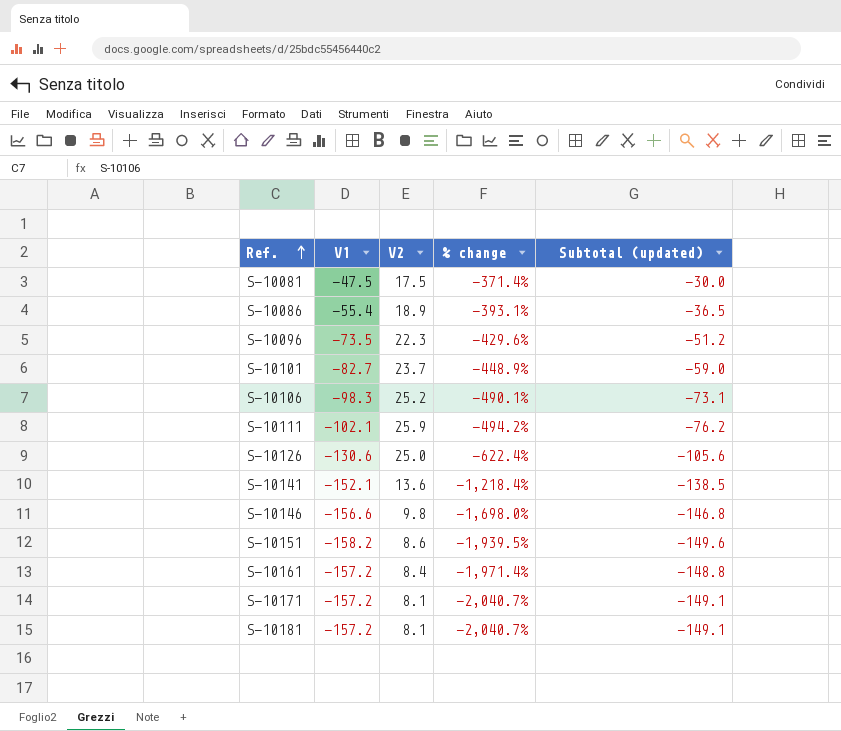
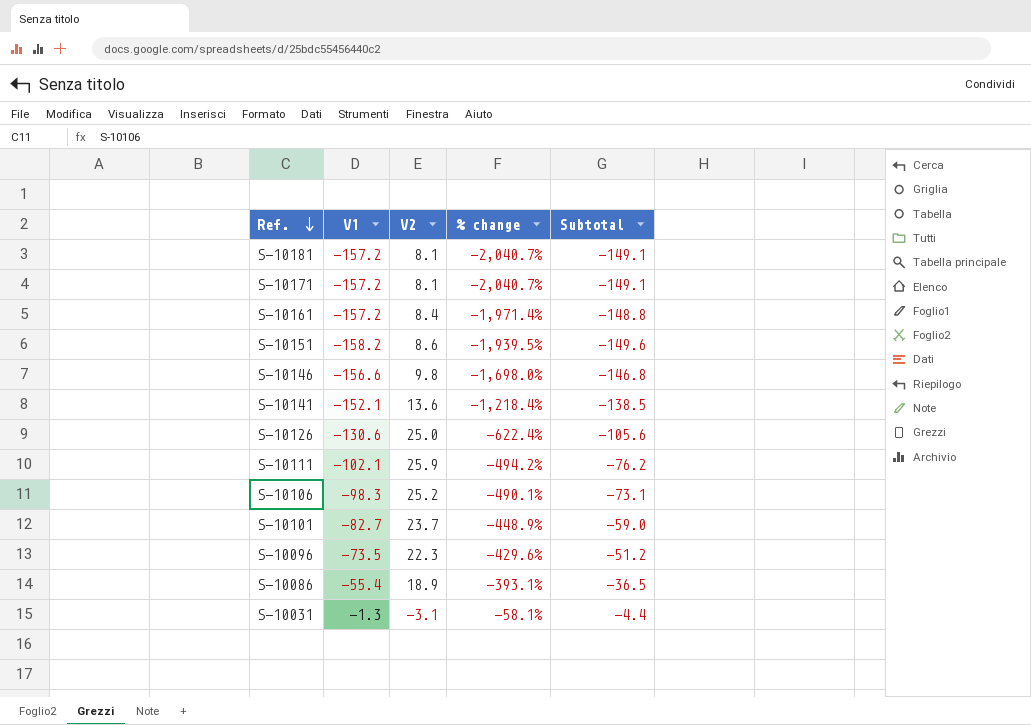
row order: Ref. ascending -> Ref. descending
column name: Subtotal (updated) -> Subtotal
row S-10081: -47.5 | 17.5 | -371.4% | -30.0 -> none
row S-10031: none -> -1.3 | -3.1 | -58.1% | -4.4

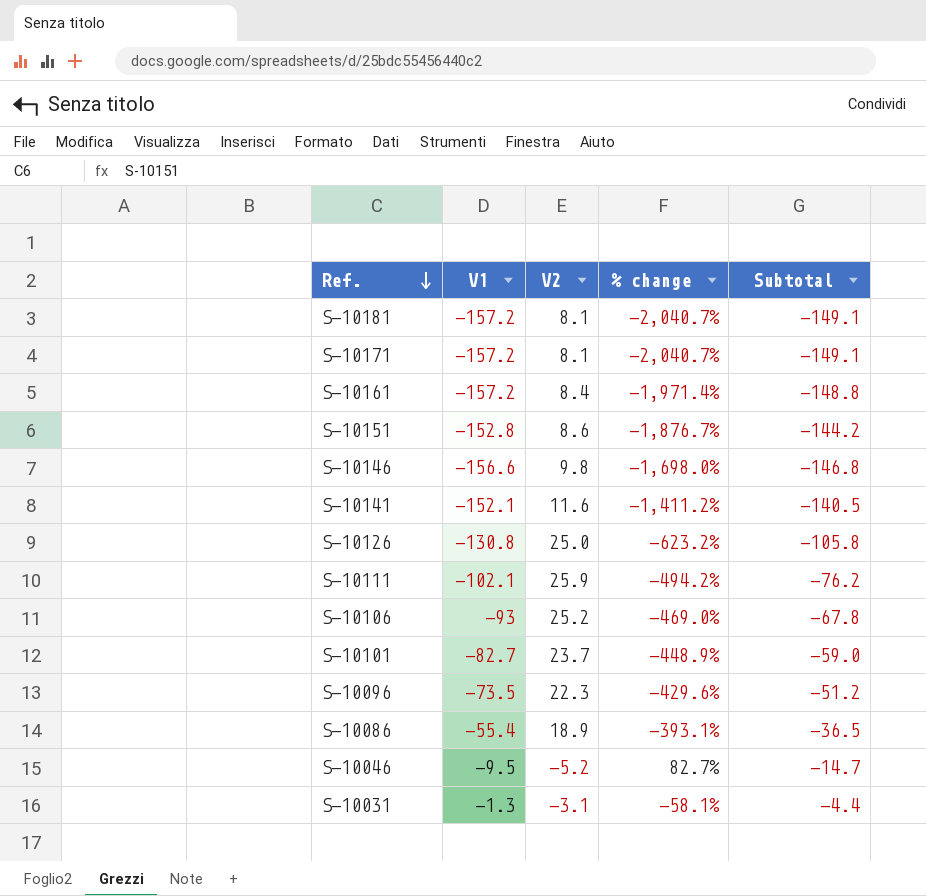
S-10151 | V1: -158.2 -> -152.8
S-10151 | % change: -1,939.5% -> -1,876.7%
S-10151 | Subtotal: -149.6 -> -144.2
S-10141 | V2: 13.6 -> 11.6
S-10141 | % change: -1,218.4% -> -1,411.2%
S-10141 | Subtotal: -138.5 -> -140.5
S-10126 | V1: -130.6 -> -130.8
S-10126 | % change: -622.4% -> -623.2%
S-10126 | Subtotal: -105.6 -> -105.8
S-10106 | V1: -98.3 -> -93
S-10106 | % change: -490.1% -> -469.0%
S-10106 | Subtotal: -73.1 -> -67.8
row S-10046: none -> -9.5 | -5.2 | 82.7% | -14.7

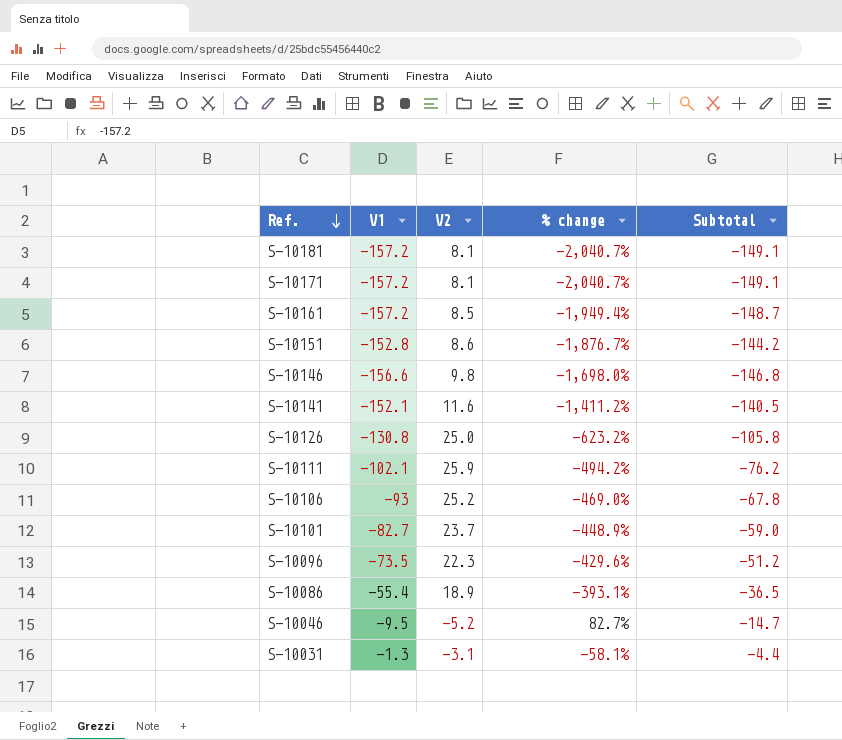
S-10161 | V2: 8.4 -> 8.5
S-10161 | % change: -1,971.4% -> -1,949.4%
S-10161 | Subtotal: -148.8 -> -148.7

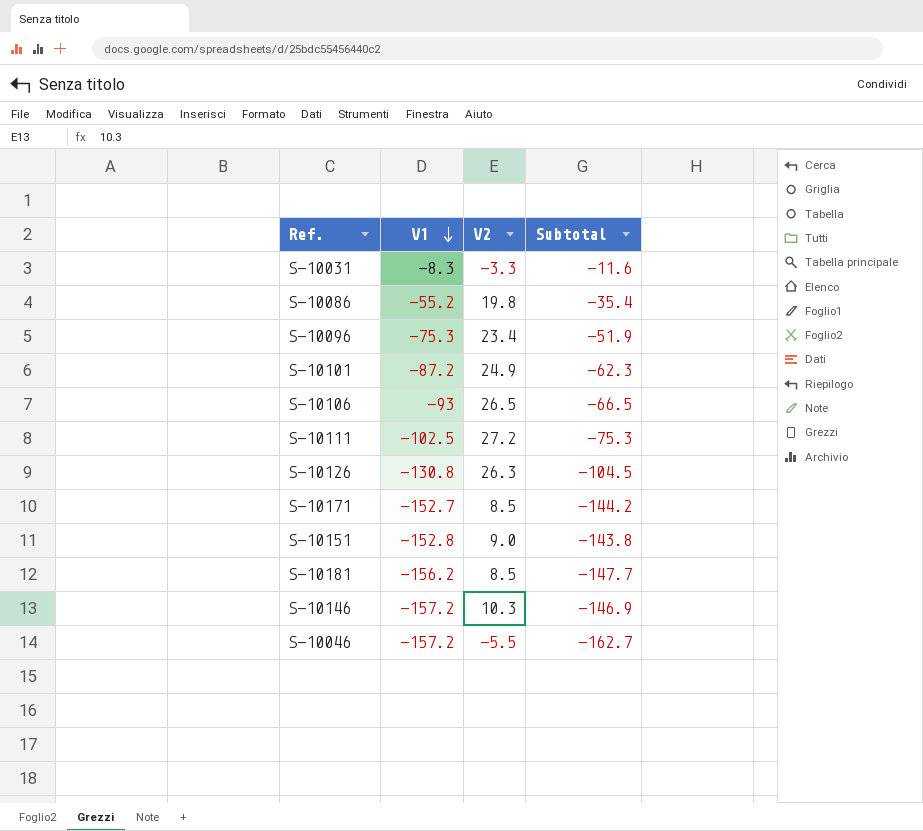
row order: Ref. descending -> V1 descending
column % change | formula: ([V1] - [V2]) / [V2] -> none
row S-10161: -157.2 | 8.5 | -1,949.4% | -148.7 -> none
row S-10141: -152.1 | 11.6 | -1,411.2% | -140.5 -> none
S-10031 | V1: -1.3 -> -8.3
S-10031 | V2: -3.1 -> -3.3
S-10031 | Subtotal: -4.4 -> -11.6
S-10086 | V1: -55.4 -> -55.2
S-10086 | V2: 18.9 -> 19.8
S-10086 | Subtotal: -36.5 -> -35.4
S-10096 | V1: -73.5 -> -75.3
S-10096 | V2: 22.3 -> 23.4
S-10096 | Subtotal: -51.2 -> -51.9
S-10101 | V1: -82.7 -> -87.2
S-10101 | V2: 23.7 -> 24.9
S-10101 | Subtotal: -59.0 -> -62.3
S-10106 | V2: 25.2 -> 26.5
S-10106 | Subtotal: -67.8 -> -66.5
S-10111 | V1: -102.1 -> -102.5
S-10111 | V2: 25.9 -> 27.2
S-10111 | Subtotal: -76.2 -> -75.3
S-10126 | V2: 25.0 -> 26.3
S-10126 | Subtotal: -105.8 -> -104.5
S-10171 | V1: -157.2 -> -152.7
S-10171 | V2: 8.1 -> 8.5
S-10171 | Subtotal: -149.1 -> -144.2
S-10151 | V2: 8.6 -> 9.0
S-10151 | Subtotal: -144.2 -> -143.8
S-10181 | V1: -157.2 -> -156.2
S-10181 | V2: 8.1 -> 8.5
S-10181 | Subtotal: -149.1 -> -147.7
S-10146 | V1: -156.6 -> -157.2
S-10146 | V2: 9.8 -> 10.3
S-10146 | Subtotal: -146.8 -> -146.9
S-10046 | V1: -9.5 -> -157.2
S-10046 | V2: -5.2 -> -5.5
S-10046 | Subtotal: -14.7 -> -162.7

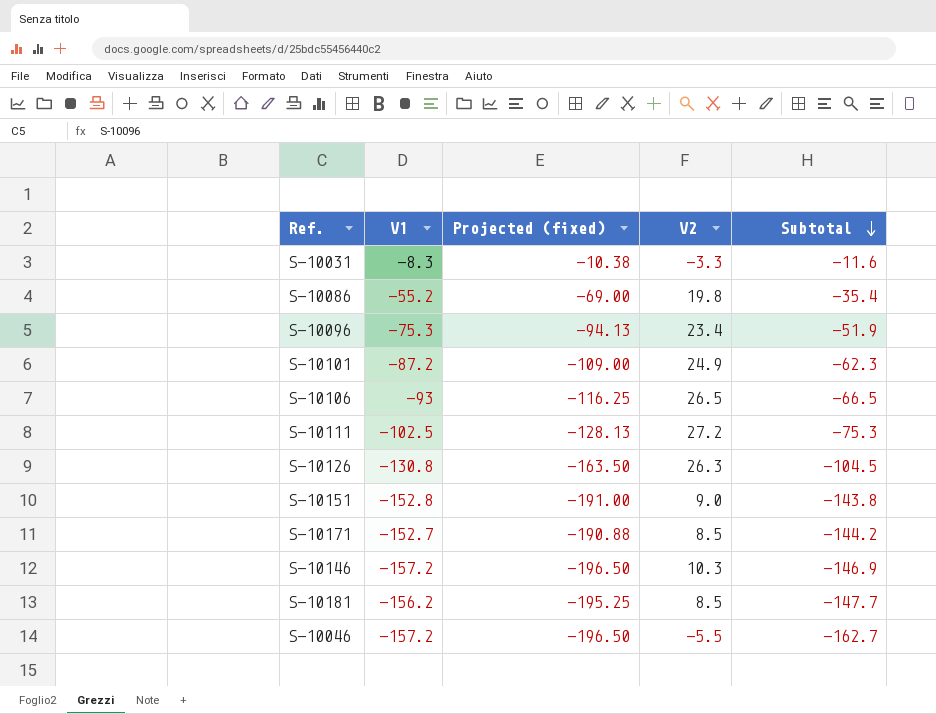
row order: V1 descending -> Subtotal descending
column Projected (fixed) | formula: none -> [V1] * 1.25

